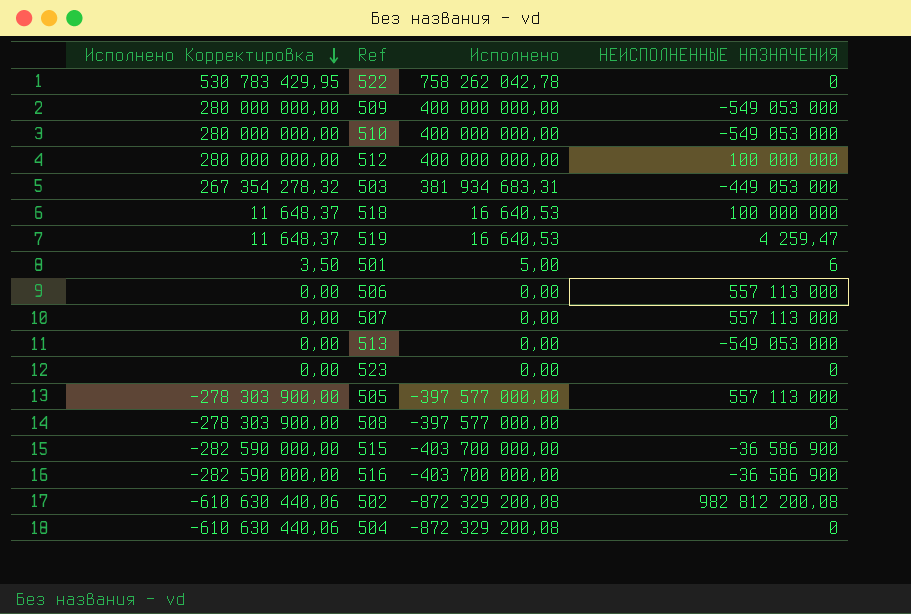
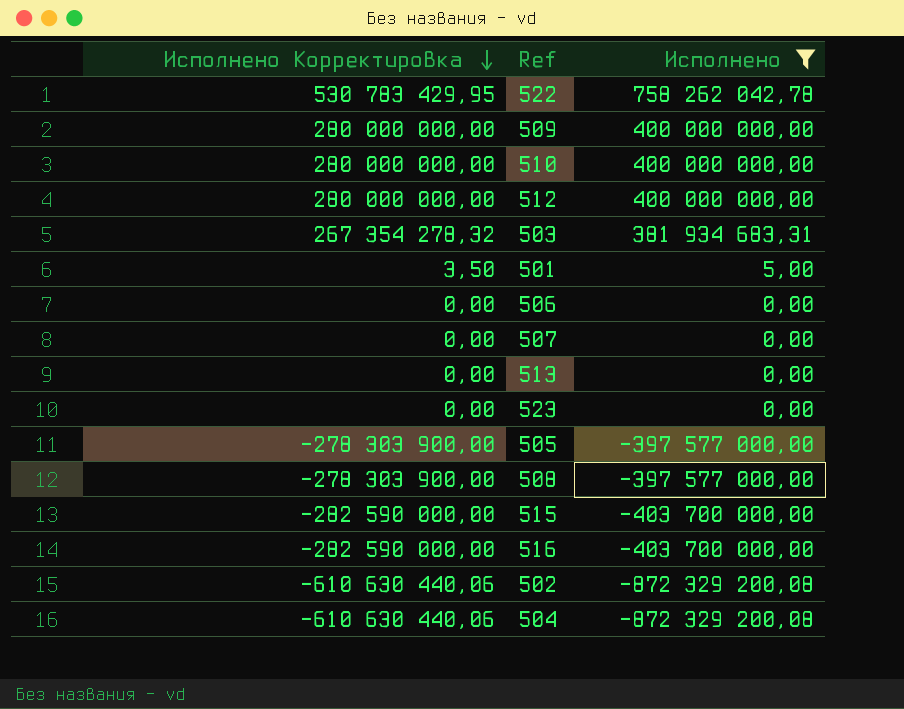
filter: none -> Исполнено != 16 640,53
column НЕИСПОЛНЕННЫЕ НАЗНАЧЕНИЯ | position: 4 -> none

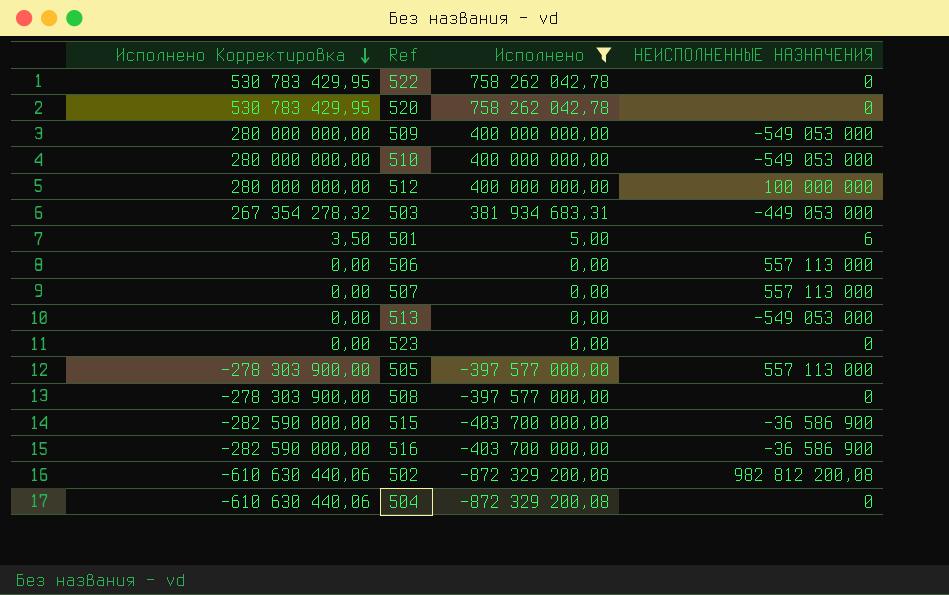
column НЕИСПОЛНЕННЫЕ НАЗНАЧЕНИЯ | position: none -> 4
row 520: none -> 530 783 429,95 | 758 262 042,78 | 0

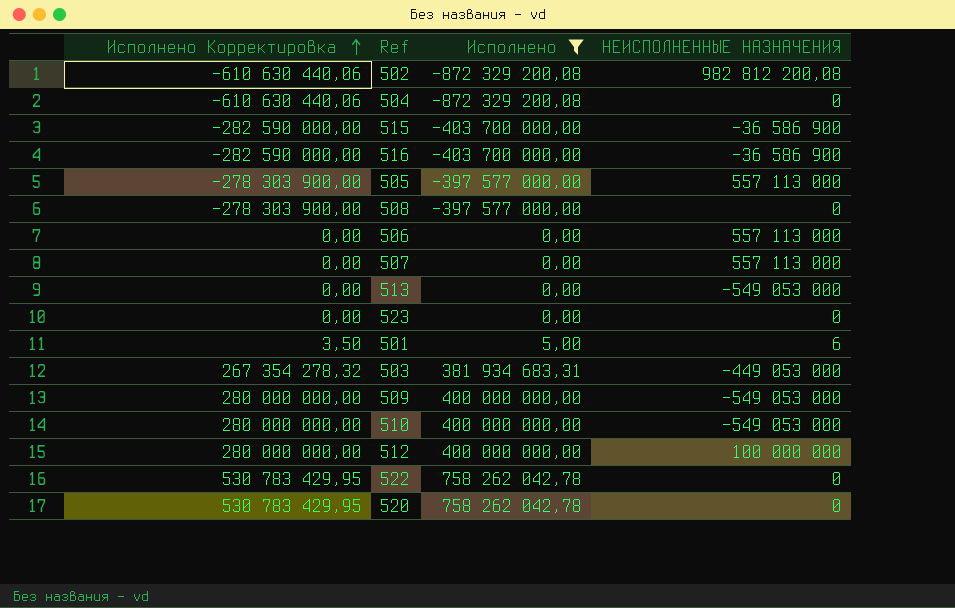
row order: Исполнено Корректировка descending -> Исполнено Корректировка ascending

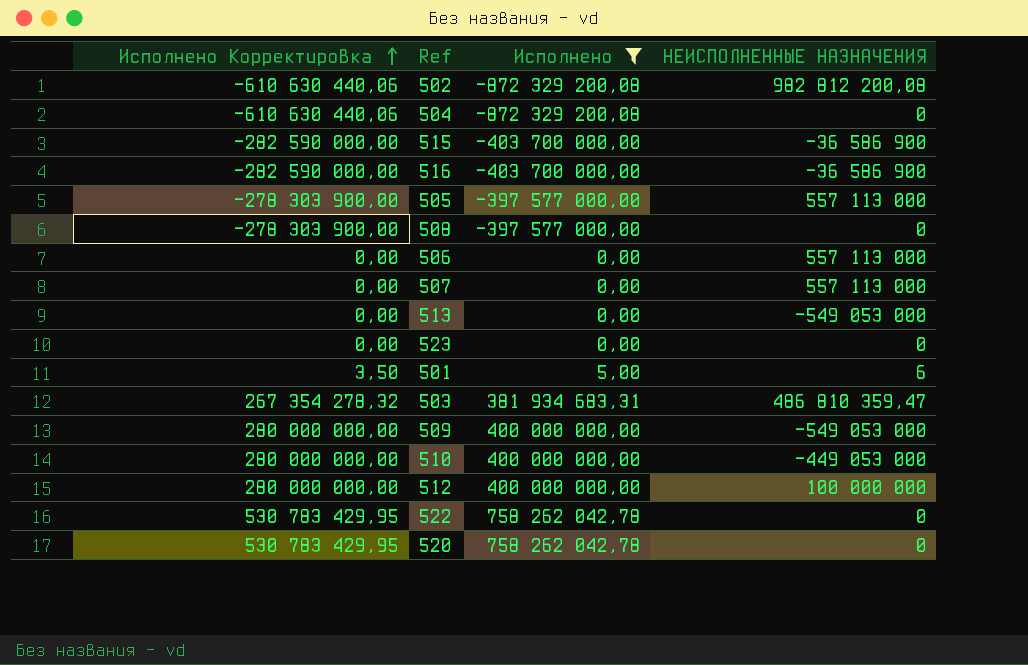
503 | НЕИСПОЛНЕННЫЕ НАЗНАЧЕНИЯ: -449 053 000 -> 486 810 359,47
510 | НЕИСПОЛНЕННЫЕ НАЗНАЧЕНИЯ: -549 053 000 -> -449 053 000

